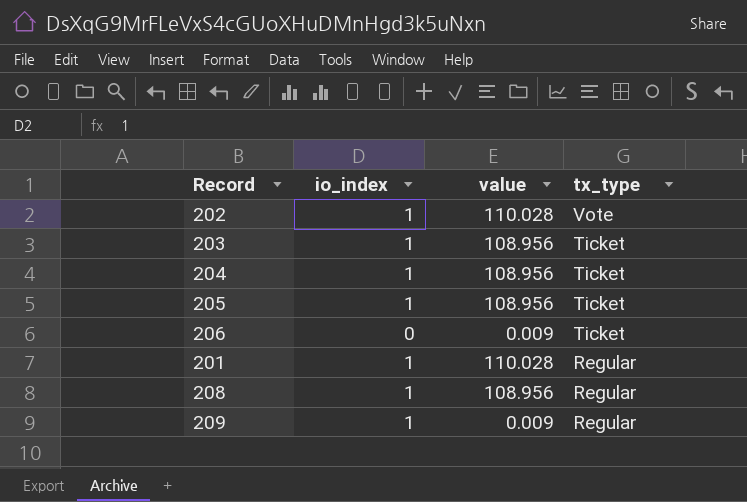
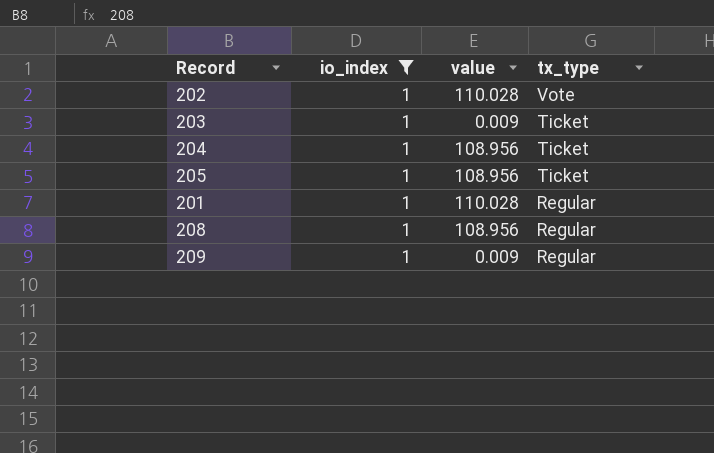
filter: none -> io_index = 1
203 | value: 108.956 -> 0.009

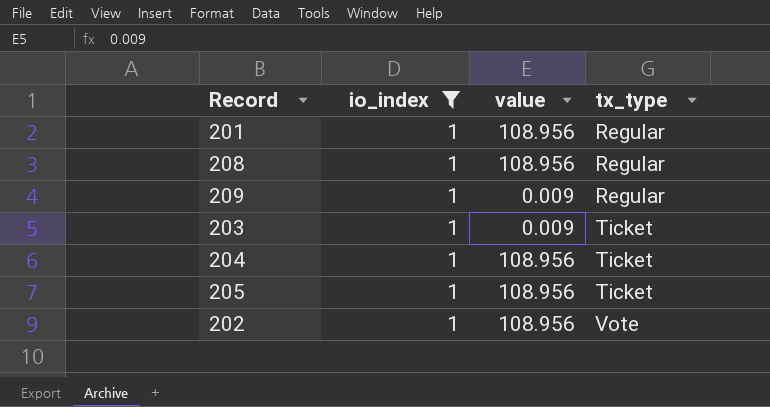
row order: tx_type descending -> tx_type ascending
201 | value: 110.028 -> 108.956
202 | value: 110.028 -> 108.956

